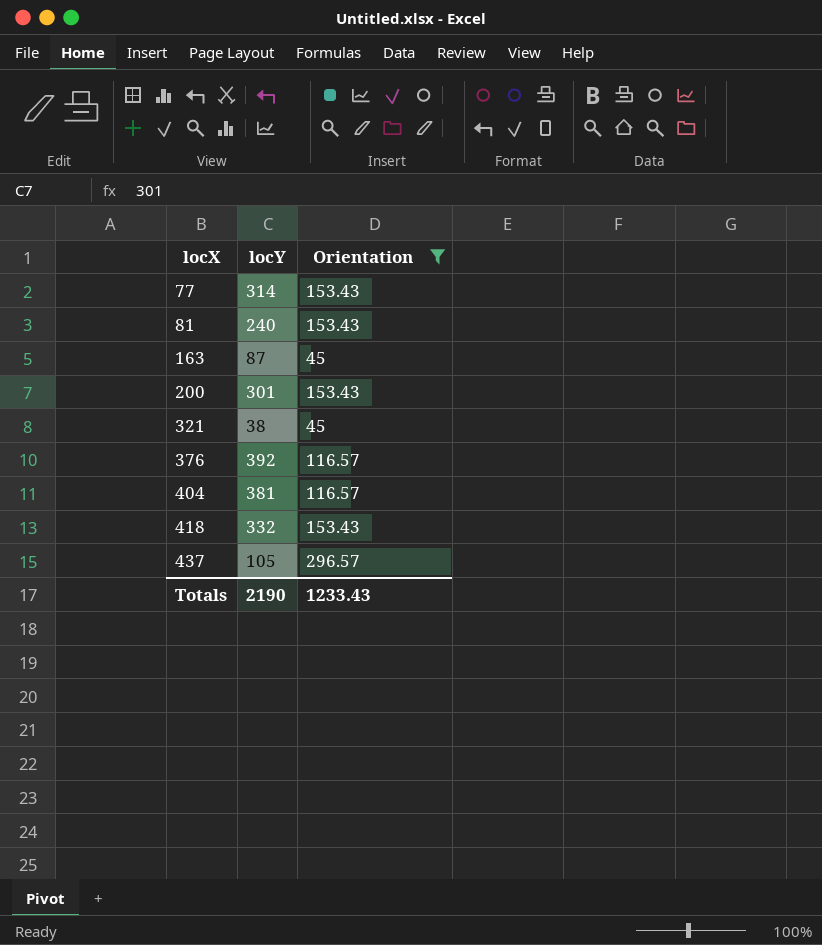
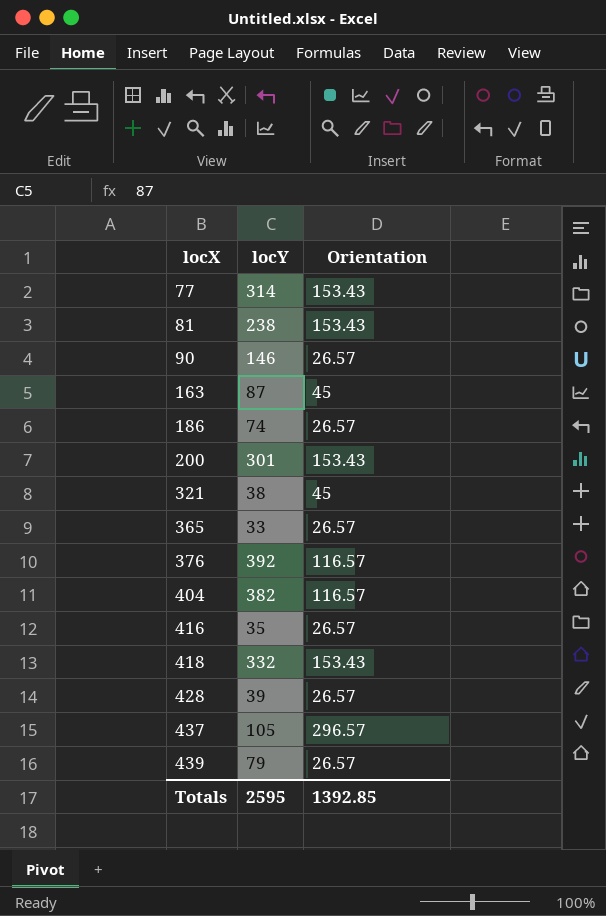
filter: Orientation != 26.57 -> none
81 | locY: 240 -> 238
404 | locY: 381 -> 382
Totals | locY: 2190 -> 2595
Totals | Orientation: 1233.43 -> 1392.85

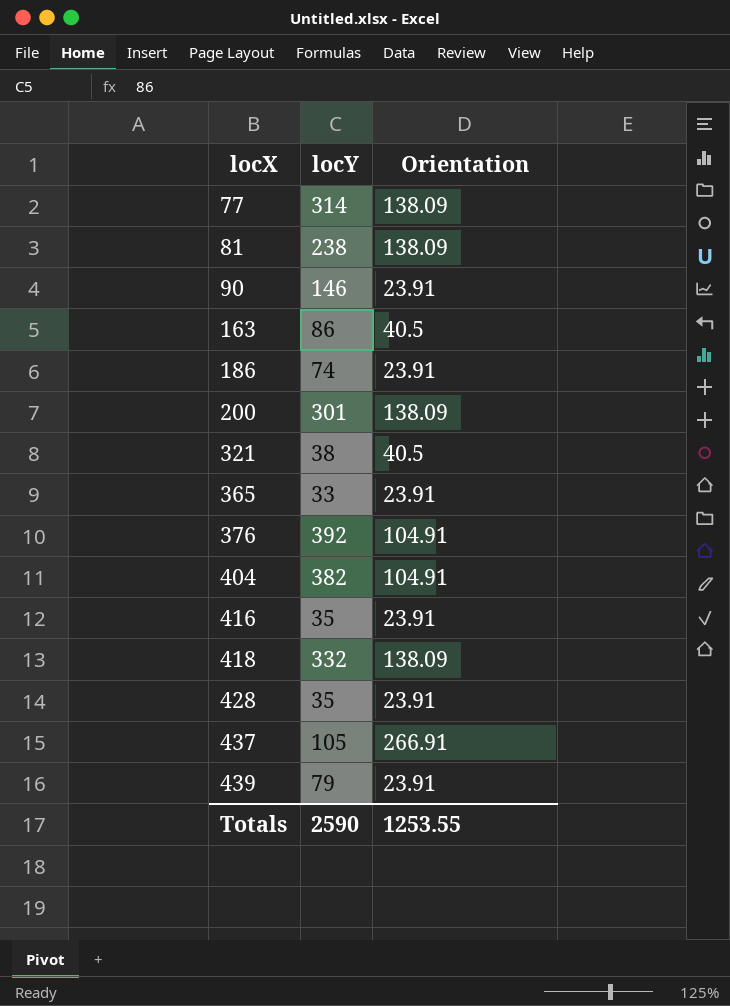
77 | Orientation: 153.43 -> 138.09
81 | Orientation: 153.43 -> 138.09
90 | Orientation: 26.57 -> 23.91
163 | locY: 87 -> 86
163 | Orientation: 45 -> 40.5
186 | Orientation: 26.57 -> 23.91
200 | Orientation: 153.43 -> 138.09
321 | Orientation: 45 -> 40.5
365 | Orientation: 26.57 -> 23.91
376 | Orientation: 116.57 -> 104.91
404 | Orientation: 116.57 -> 104.91
416 | Orientation: 26.57 -> 23.91
418 | Orientation: 153.43 -> 138.09
428 | locY: 39 -> 35
428 | Orientation: 26.57 -> 23.91
437 | Orientation: 296.57 -> 266.91
439 | Orientation: 26.57 -> 23.91
Totals | locY: 2595 -> 2590
Totals | Orientation: 1392.85 -> 1253.55

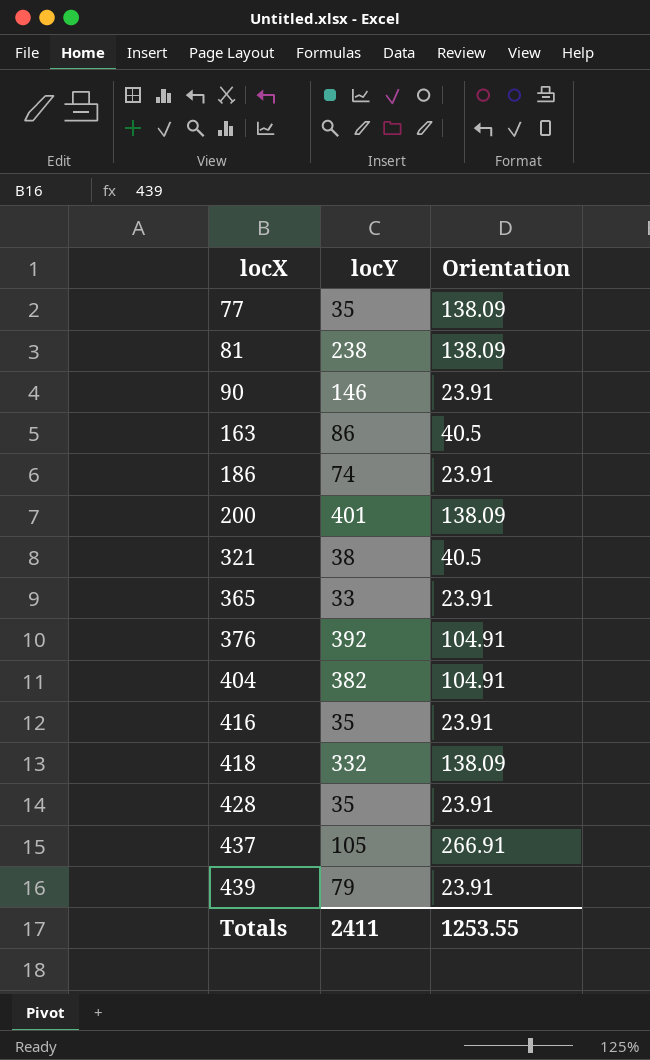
77 | locY: 314 -> 35
200 | locY: 301 -> 401
Totals | locY: 2590 -> 2411

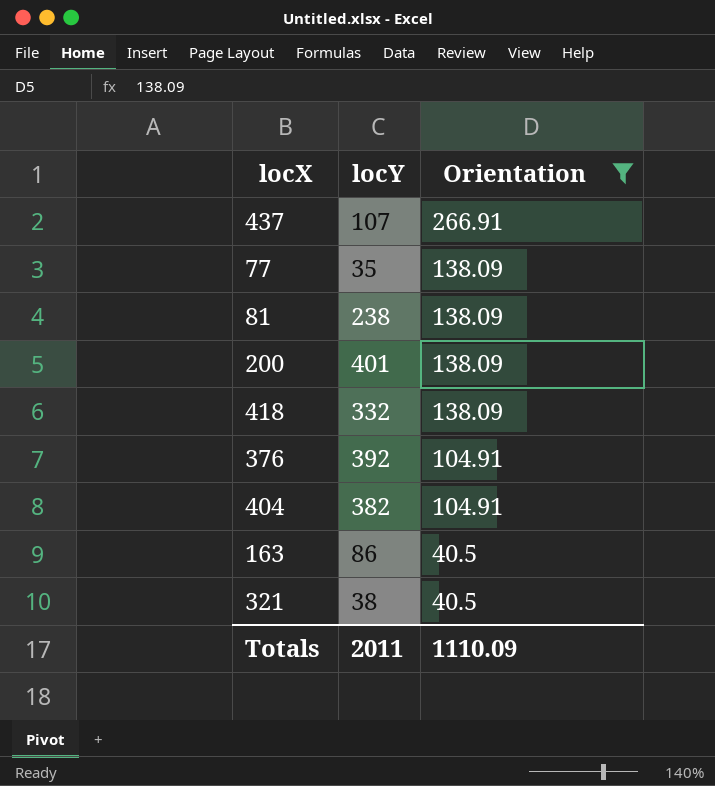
filter: none -> Orientation != 23.91
row order: locX ascending -> Orientation descending
437 | locY: 105 -> 107
Totals | locY: 2411 -> 2011
Totals | Orientation: 1253.55 -> 1110.09

